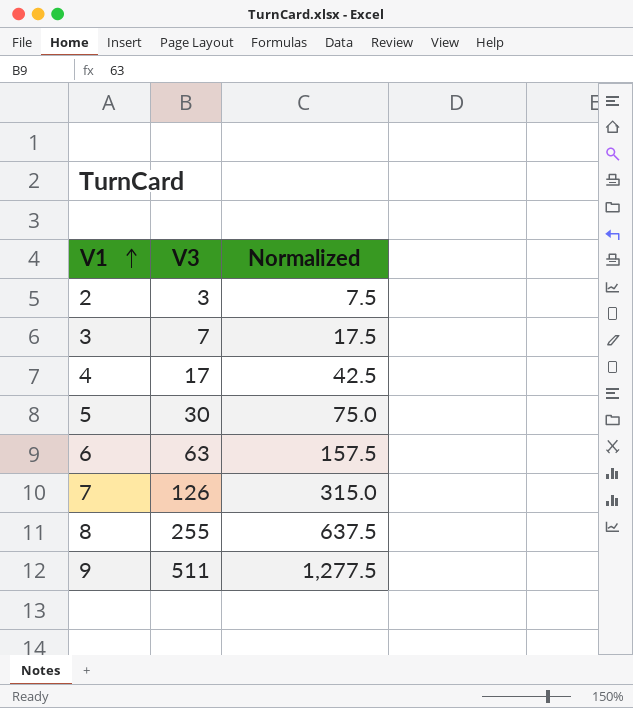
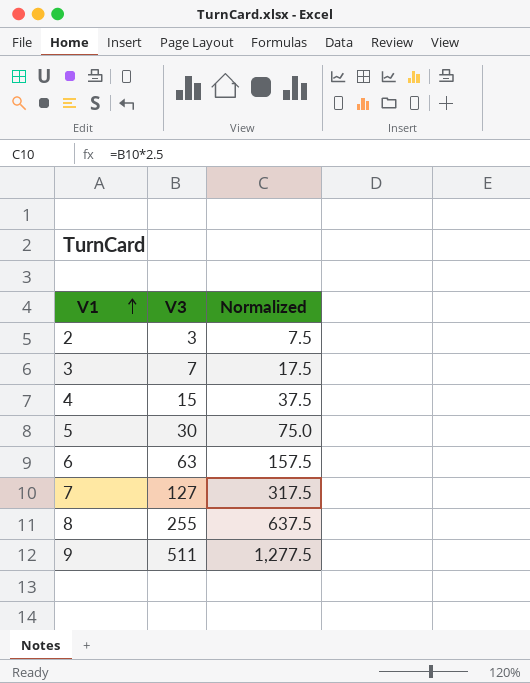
4 | V3: 17 -> 15
4 | Normalized: 42.5 -> 37.5
7 | V3: 126 -> 127
7 | Normalized: 315.0 -> 317.5

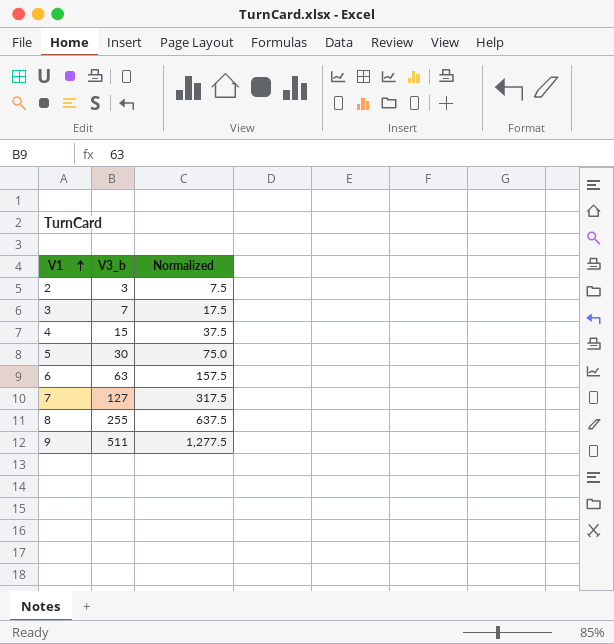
column name: V3 -> V3_b

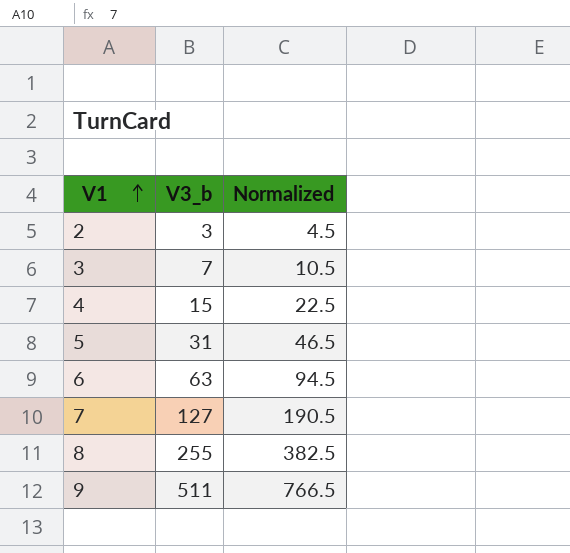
column Normalized | formula: [V3_b] * 2.5 -> [V3_b] * 1.5
5 | V3_b: 30 -> 31

